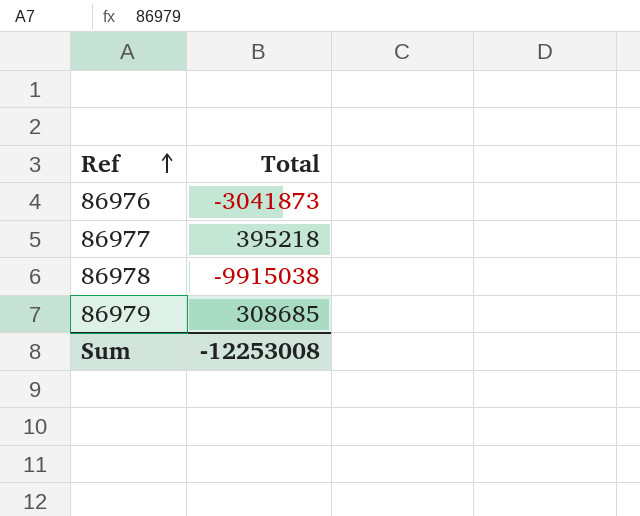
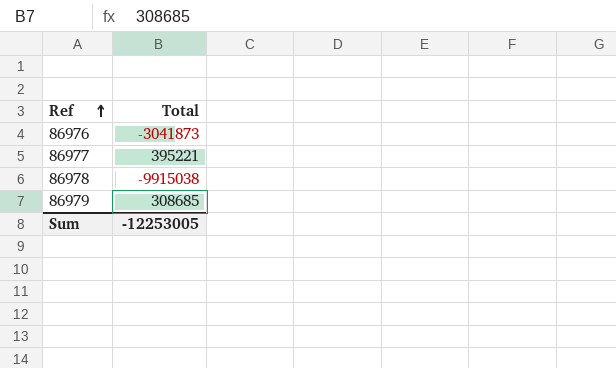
86977 | Total: 395218 -> 395221
Sum | Total: -12253008 -> -12253005

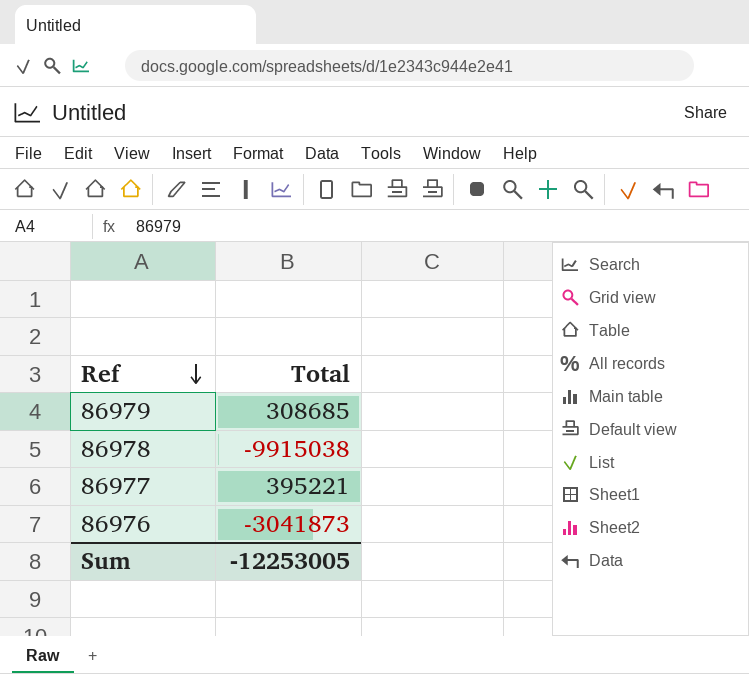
row order: Ref ascending -> Ref descending

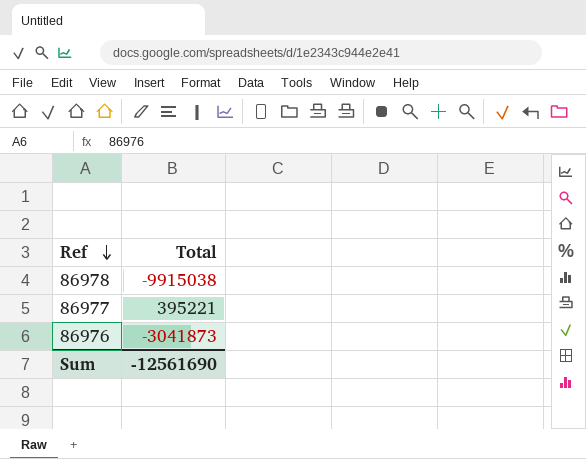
row 86979: 308685 -> none
Sum | Total: -12253005 -> -12561690

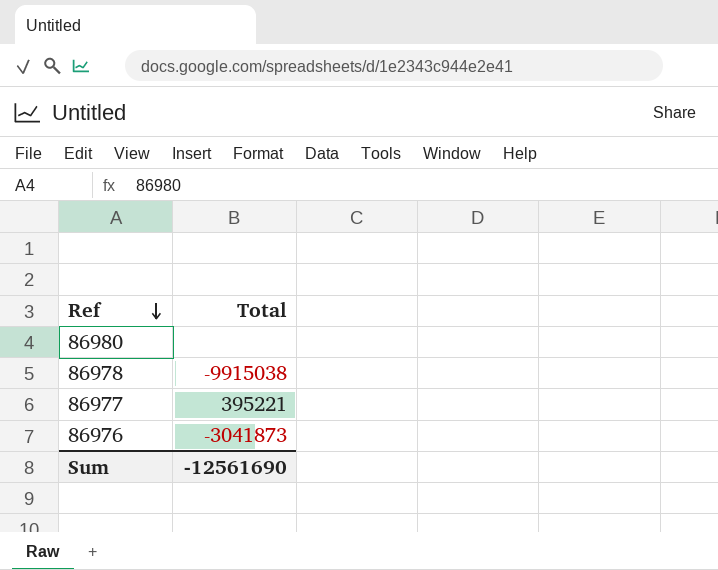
row 86980: none -> none

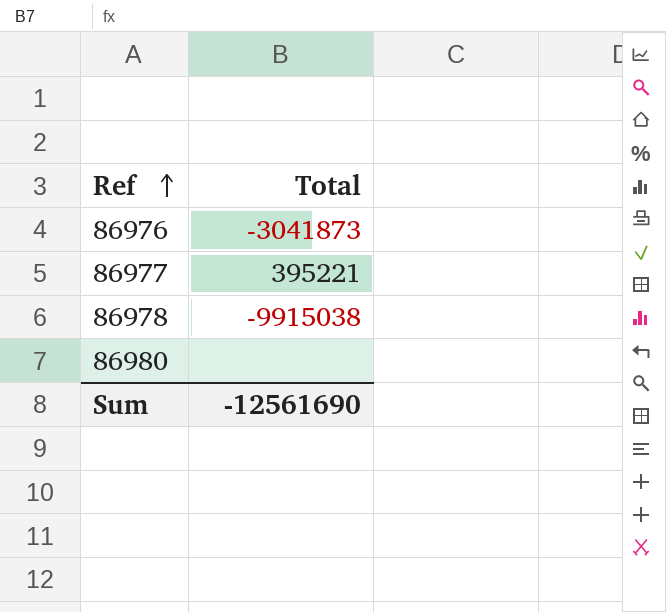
row order: Ref descending -> Ref ascending

